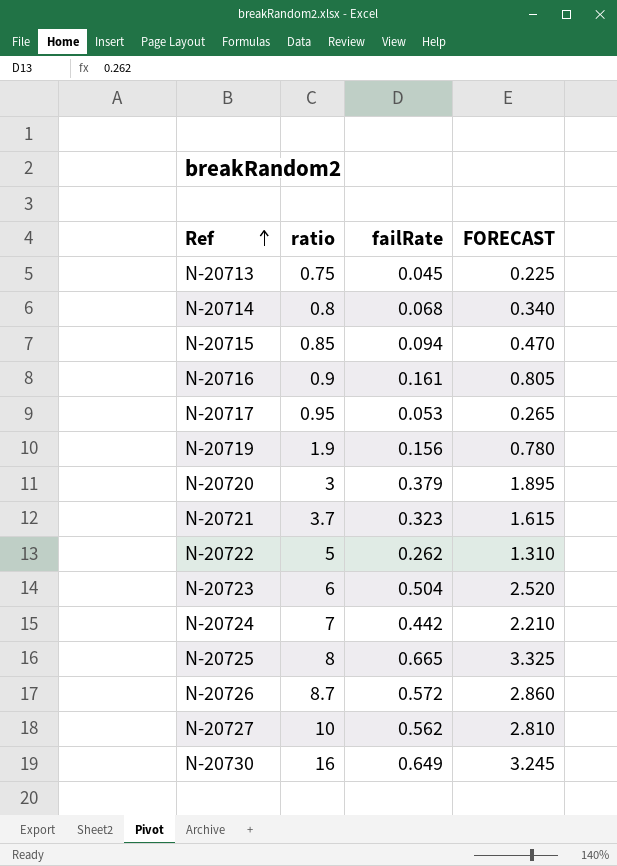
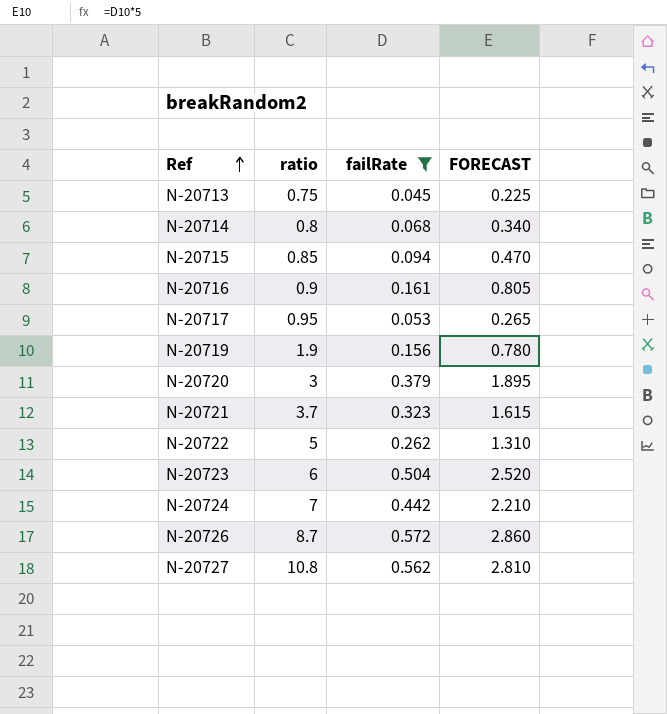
filter: none -> failRate <= 0.572
N-20727 | ratio: 10 -> 10.8

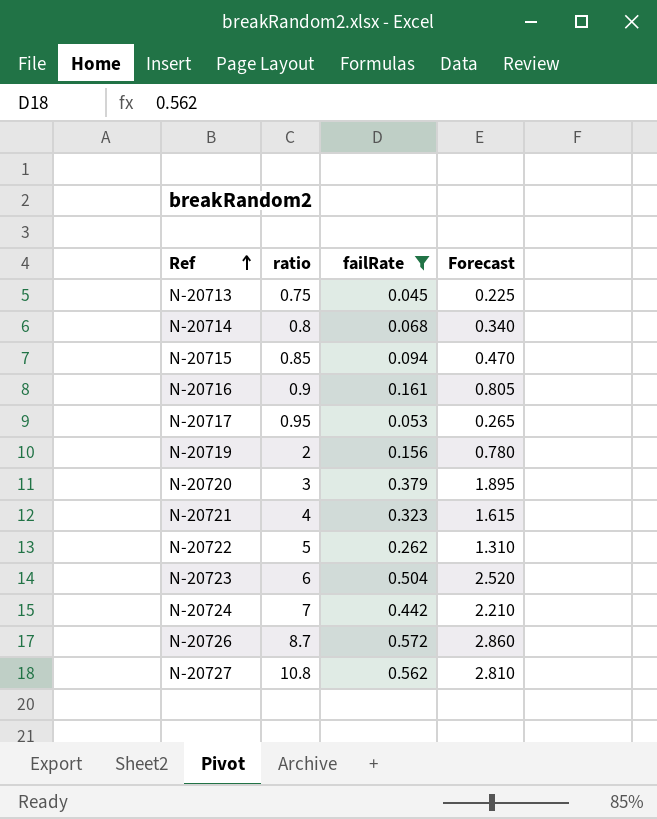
column name: FORECAST -> Forecast
N-20719 | ratio: 1.9 -> 2
N-20721 | ratio: 3.7 -> 4

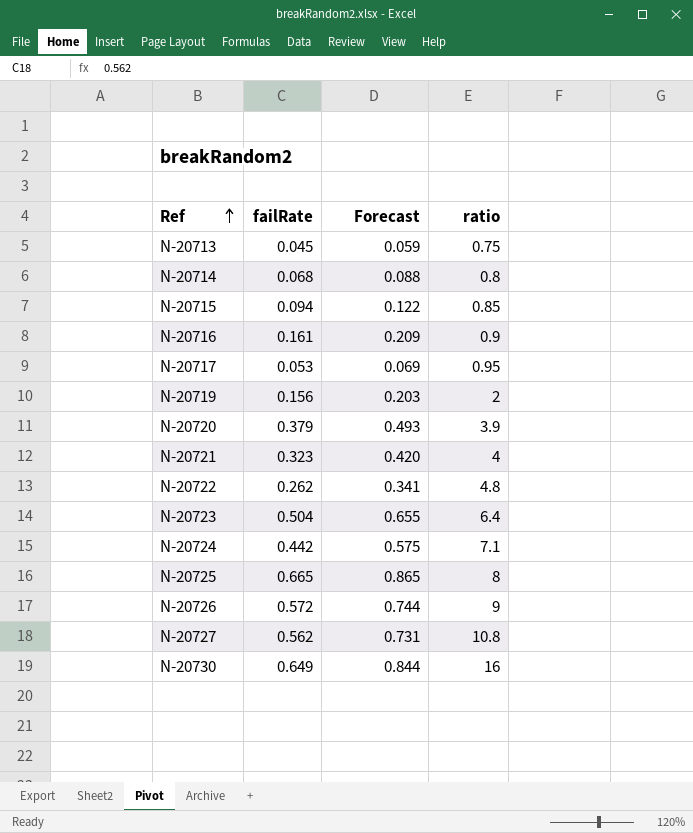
filter: failRate <= 0.572 -> none
column Forecast | formula: [failRate] * 5 -> [failRate] * 1.3
column ratio | position: 2 -> 4
N-20720 | ratio: 3 -> 3.9
N-20722 | ratio: 5 -> 4.8
N-20723 | ratio: 6 -> 6.4
N-20724 | ratio: 7 -> 7.1
N-20726 | ratio: 8.7 -> 9

